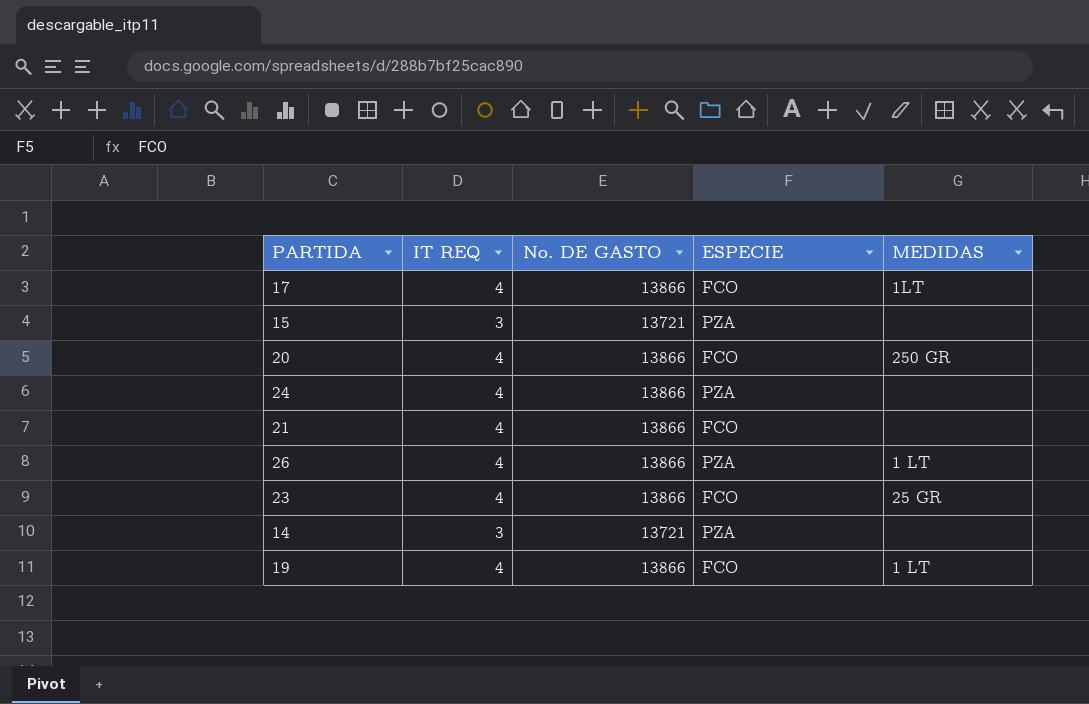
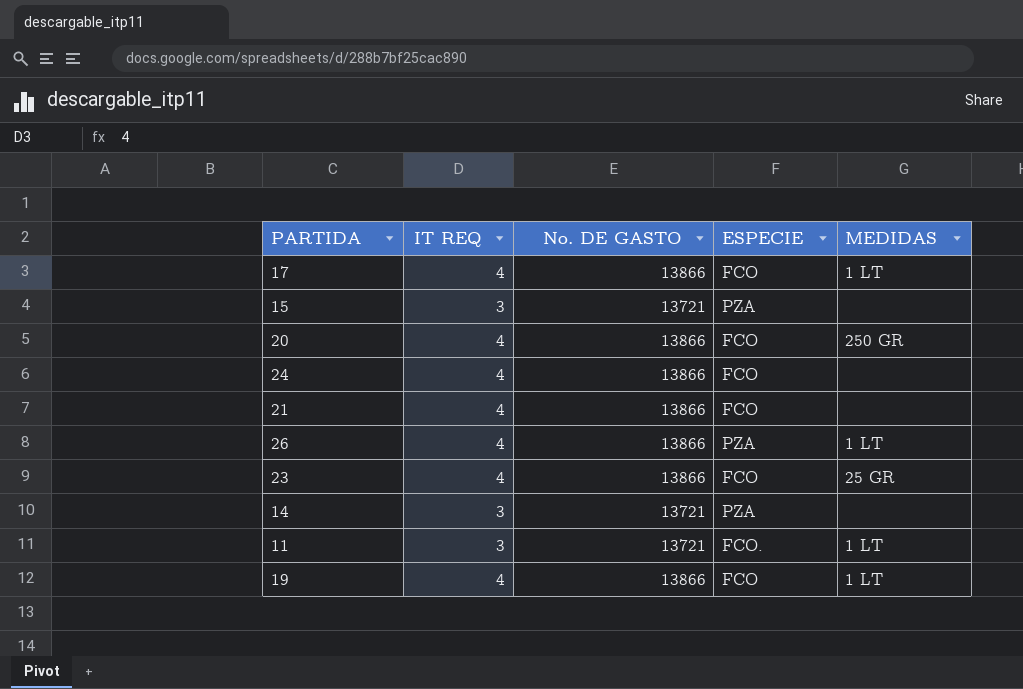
17 | MEDIDAS: 1LT -> 1 LT
24 | ESPECIE: PZA -> FCO
row 11: none -> 3 | 13721 | FCO. | 1 LT

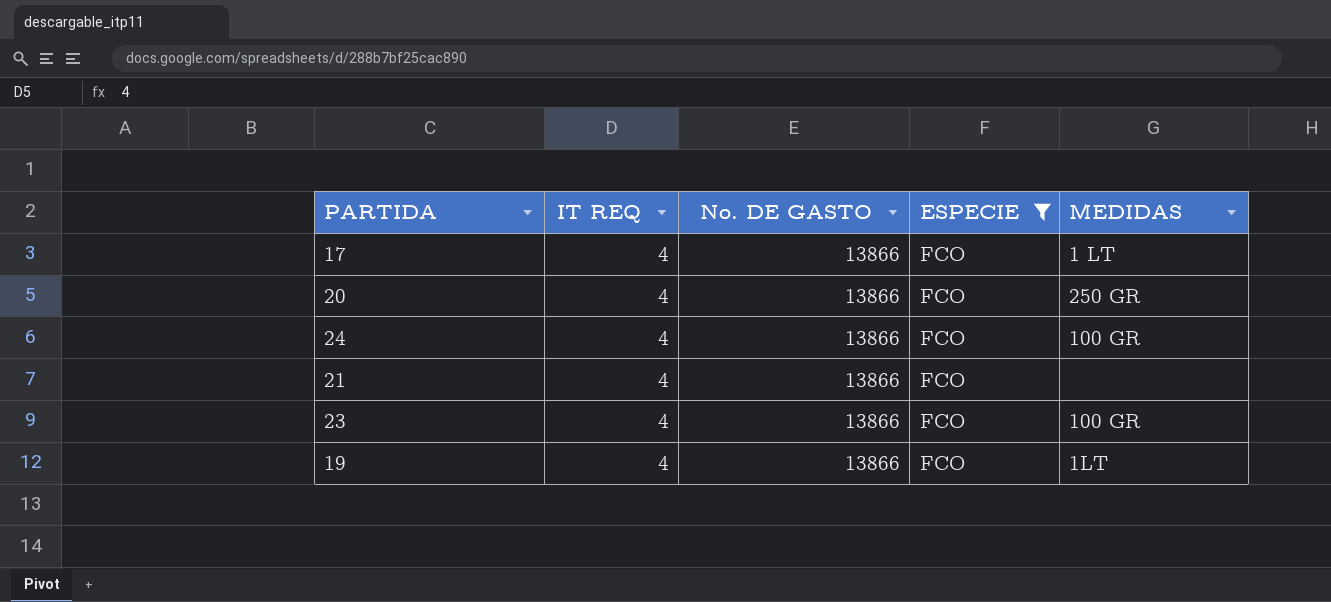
filter: none -> ESPECIE = FCO
24 | MEDIDAS: none -> 100 GR
23 | MEDIDAS: 25 GR -> 100 GR
19 | MEDIDAS: 1 LT -> 1LT

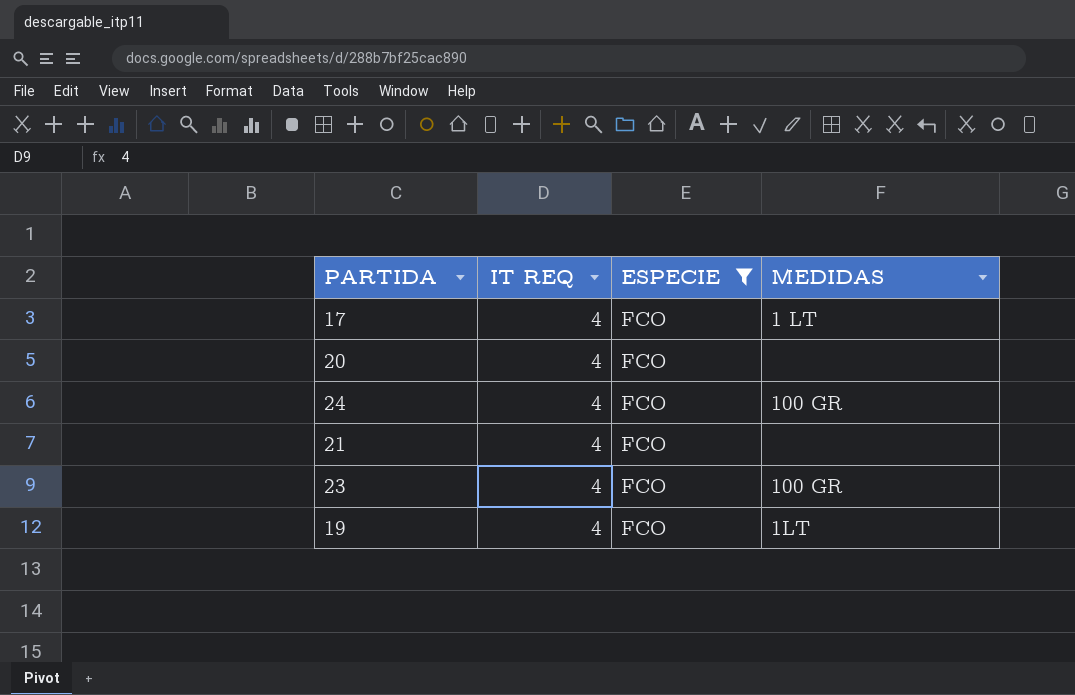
column No. DE GASTO | position: 3 -> none
20 | MEDIDAS: 250 GR -> none

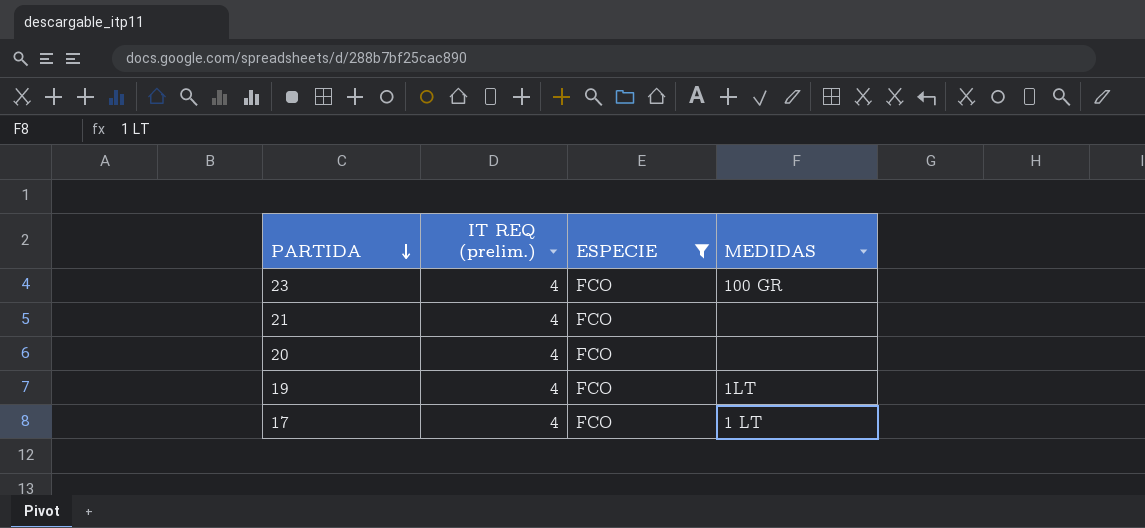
row order: none -> PARTIDA descending
column name: IT REQ -> IT REQ (prelim.)
row 24: 4 | FCO | 100 GR -> none

